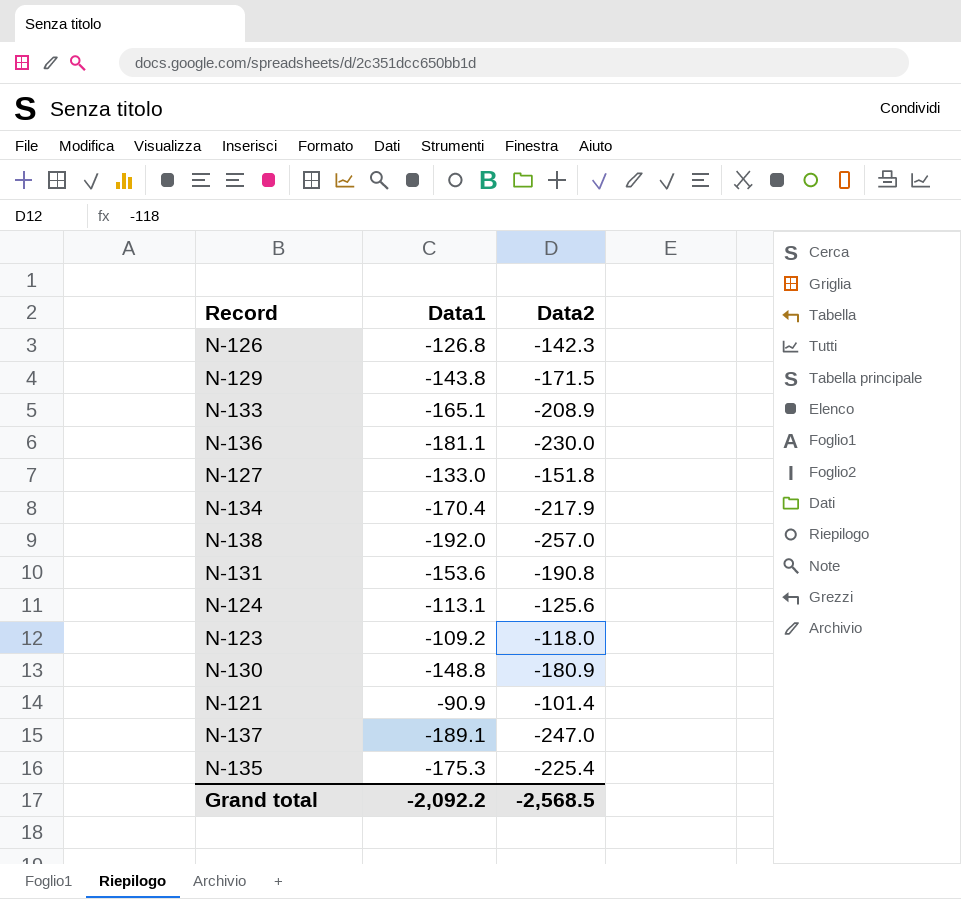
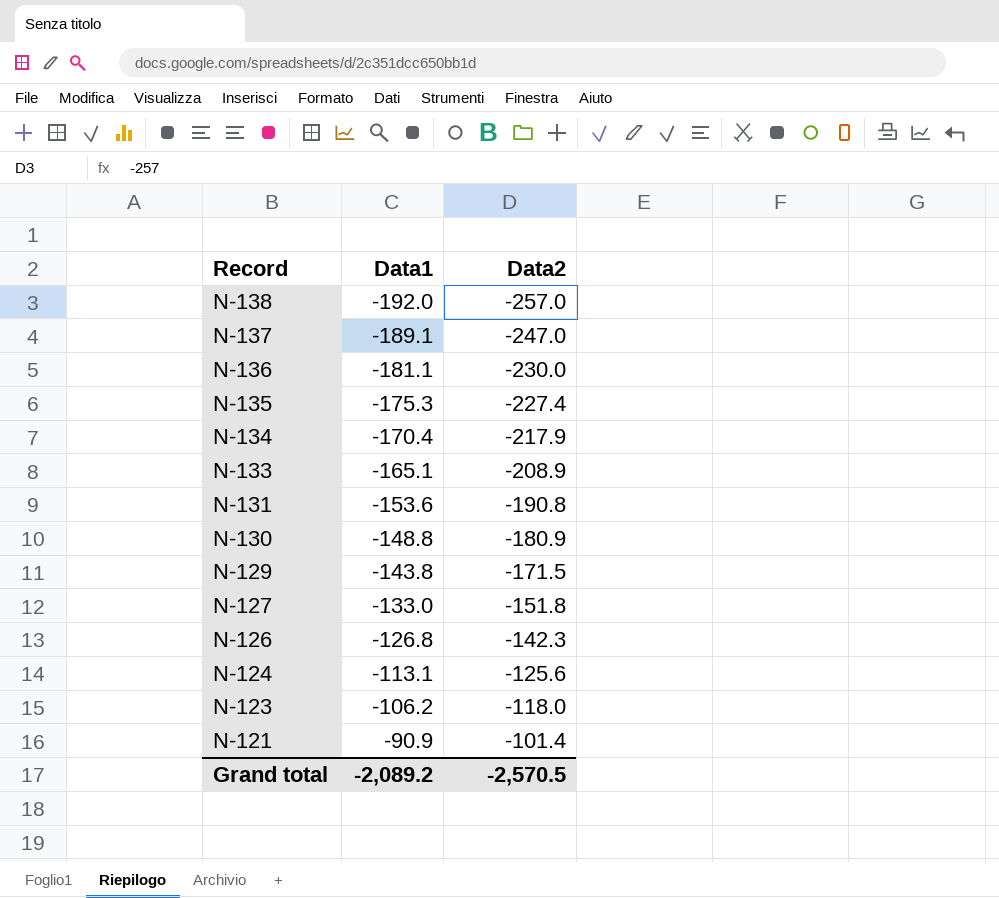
row order: none -> Record descending
N-135 | Data2: -225.4 -> -227.4
N-123 | Data1: -109.2 -> -106.2
Grand total | Data1: -2,092.2 -> -2,089.2
Grand total | Data2: -2,568.5 -> -2,570.5

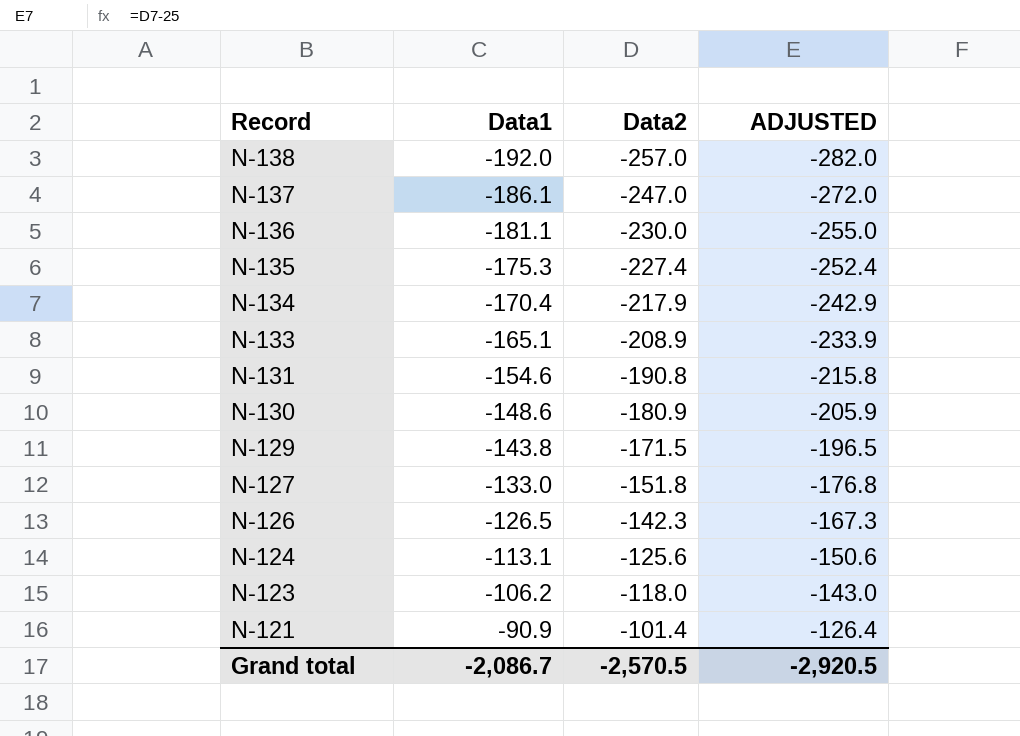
column ADJUSTED | formula: none -> [Data2] - 25
N-137 | Data1: -189.1 -> -186.1
N-131 | Data1: -153.6 -> -154.6
N-130 | Data1: -148.8 -> -148.6
N-126 | Data1: -126.8 -> -126.5
Grand total | Data1: -2,089.2 -> -2,086.7

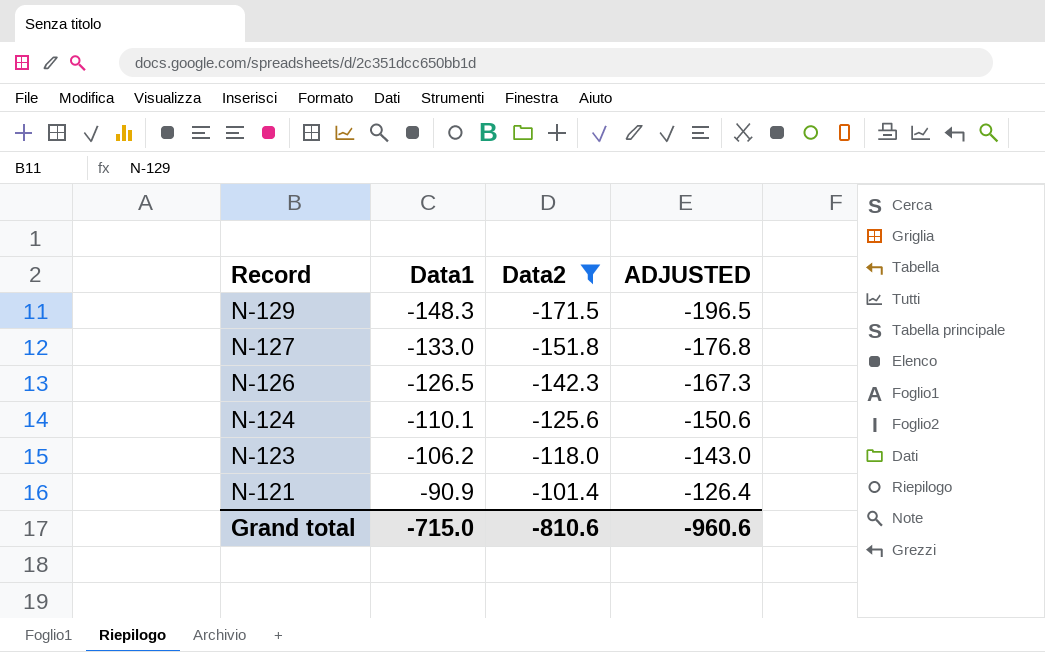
filter: none -> Data2 >= -171.5
N-129 | Data1: -143.8 -> -148.3
N-124 | Data1: -113.1 -> -110.1
Grand total | Data1: -2,086.7 -> -715.0
Grand total | Data2: -2,570.5 -> -810.6
Grand total | ADJUSTED: -2,920.5 -> -960.6

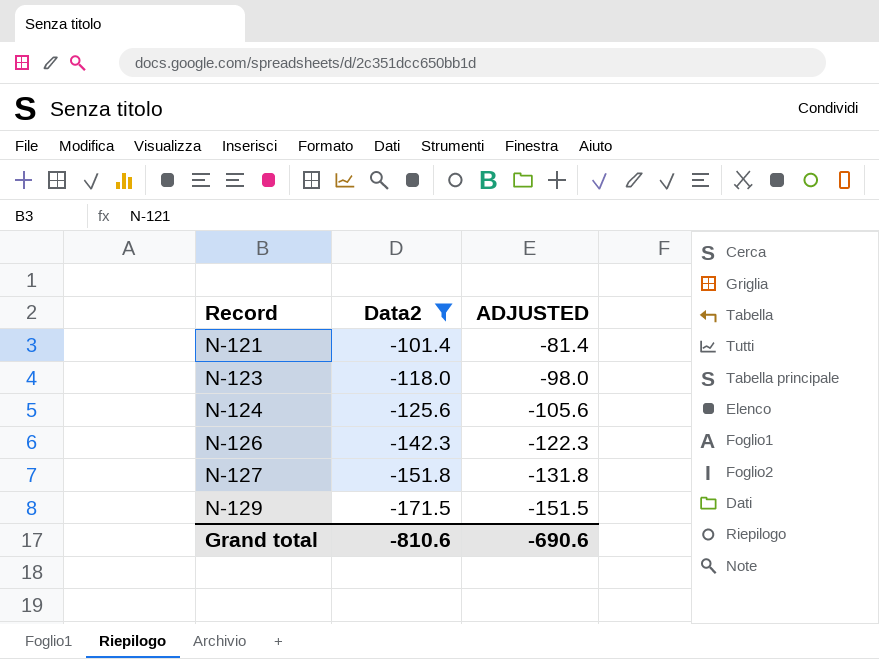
row order: Record descending -> Record ascending
column Data1 | position: 2 -> none
column ADJUSTED | formula: [Data2] - 25 -> [Data2] + 20
Grand total | ADJUSTED: -960.6 -> -690.6

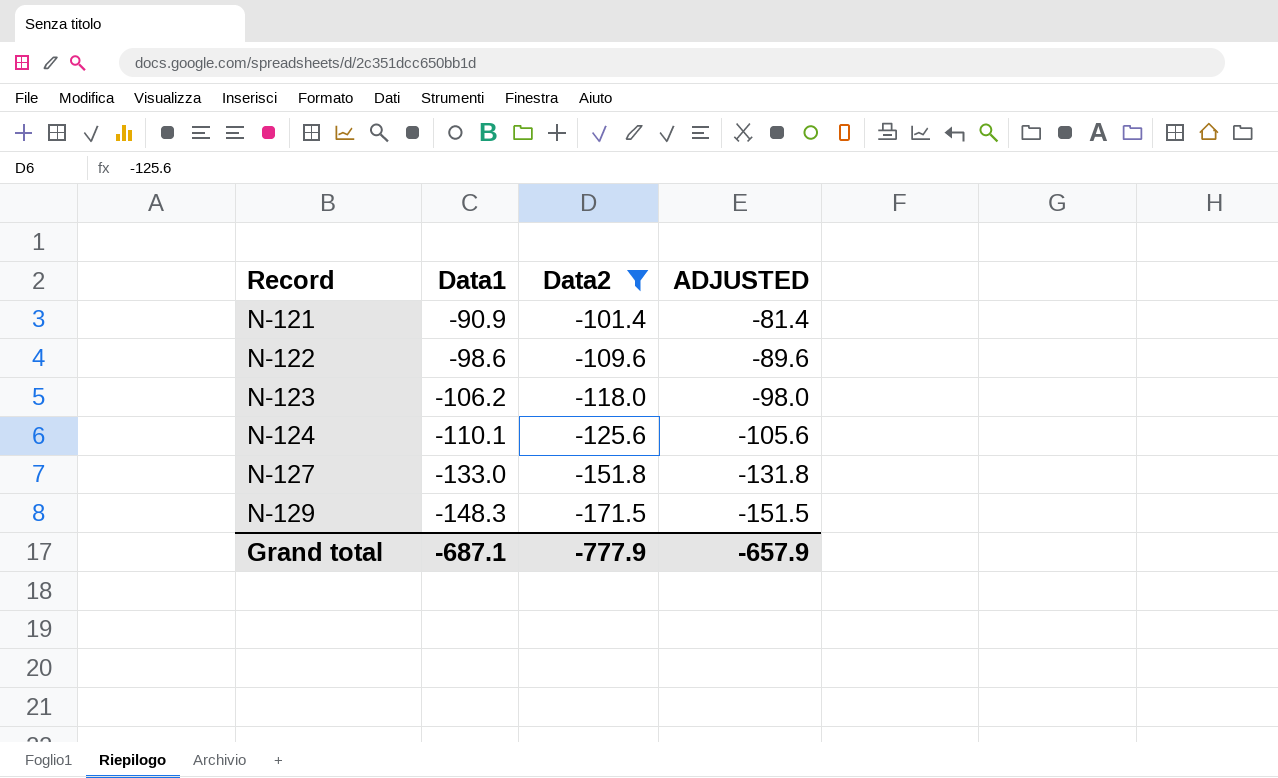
column Data1 | position: none -> 2
row N-126: -142.3 | -122.3 -> none
row N-122: none -> -98.6 | -109.6 | -89.6
Grand total | Data2: -810.6 -> -777.9
Grand total | ADJUSTED: -690.6 -> -657.9

